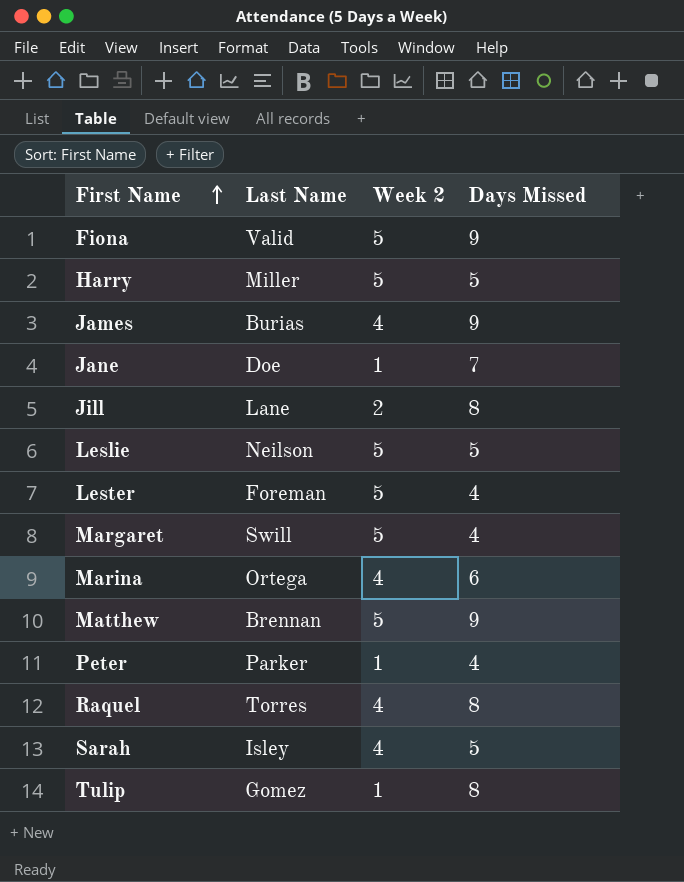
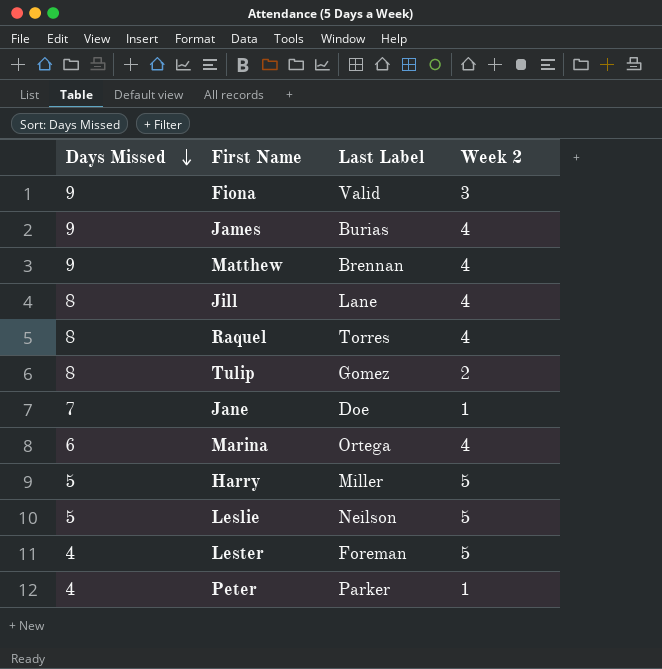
row order: First Name ascending -> Days Missed descending
column Days Missed | position: 4 -> 1
column name: Last Name -> Last Label
row Margaret: Swill | 5 | 4 -> none
row Sarah: Isley | 4 | 5 -> none
Fiona | Week 2: 5 -> 3
Matthew | Week 2: 5 -> 4
Jill | Week 2: 2 -> 4
Tulip | Week 2: 1 -> 2

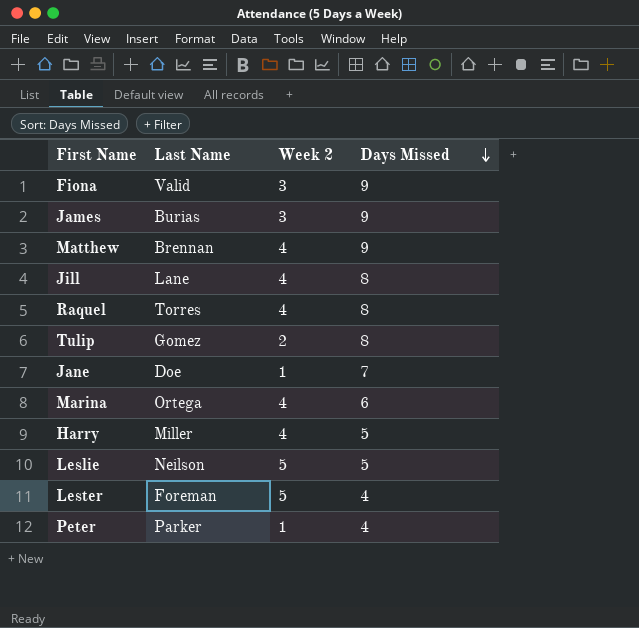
column name: Last Label -> Last Name
column Days Missed | position: 1 -> 4
James | Week 2: 4 -> 3
Harry | Week 2: 5 -> 4

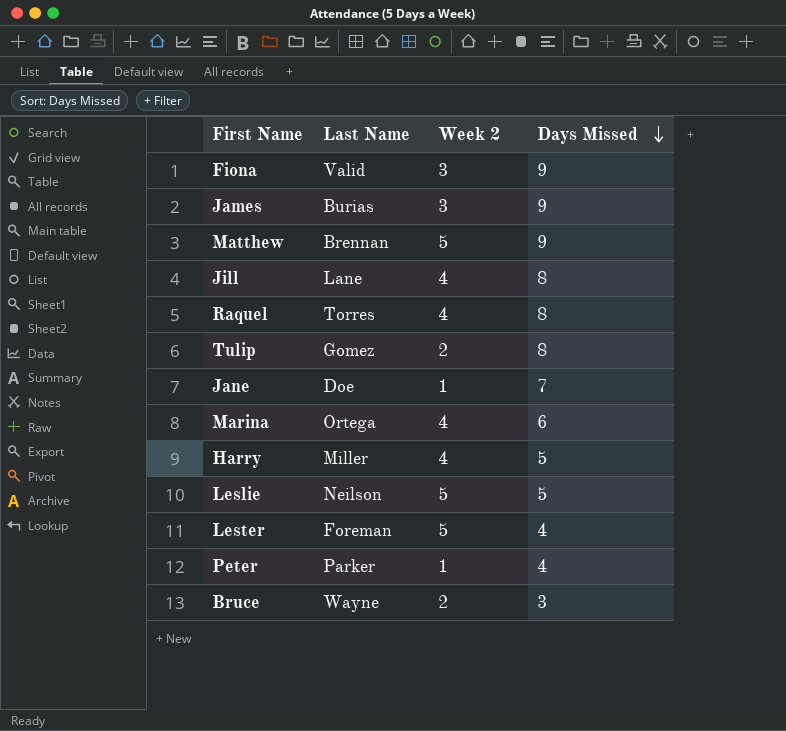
Matthew | Week 2: 4 -> 5
row Bruce: none -> Wayne | 2 | 3

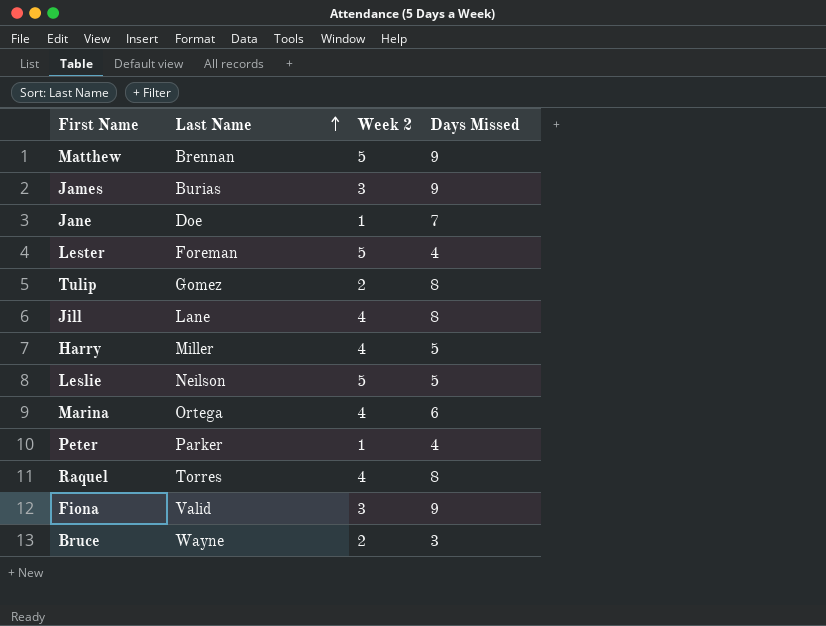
row order: Days Missed descending -> Last Name ascending

